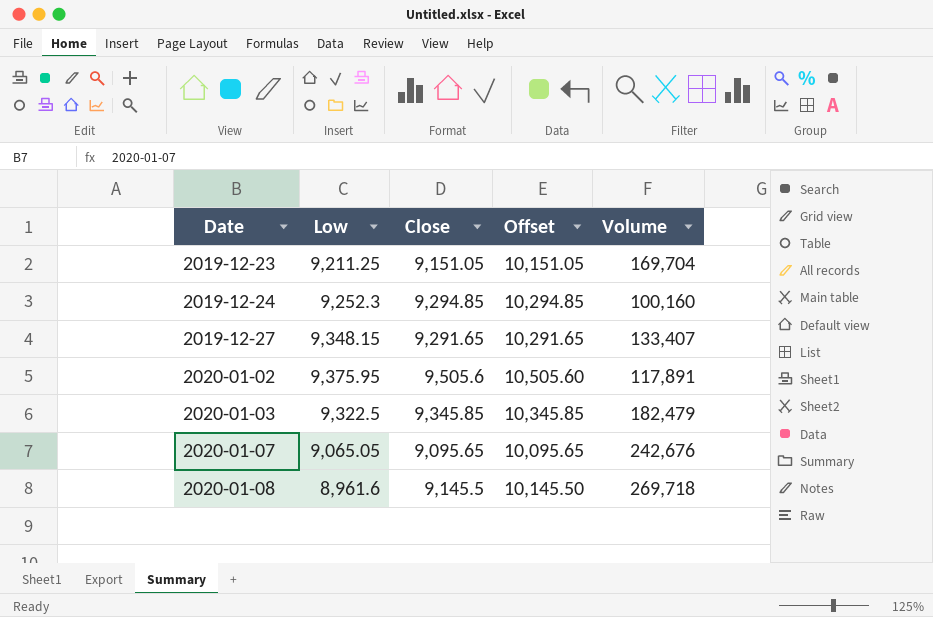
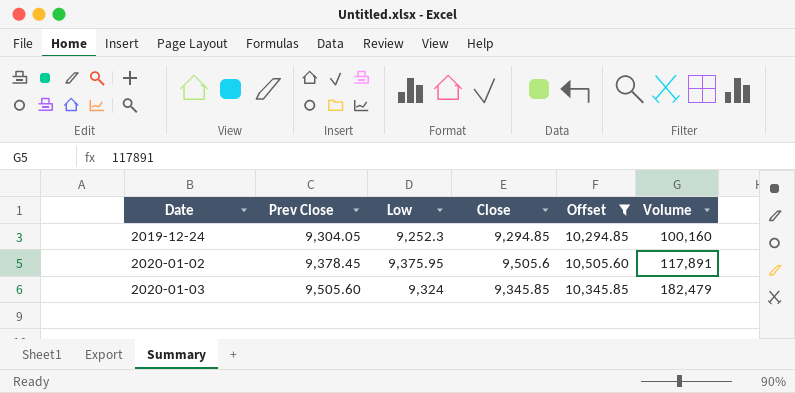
filter: none -> Offset >= 10,294.85
column Prev Close | position: none -> 2
2020-01-03 | Low: 9,322.5 -> 9,324

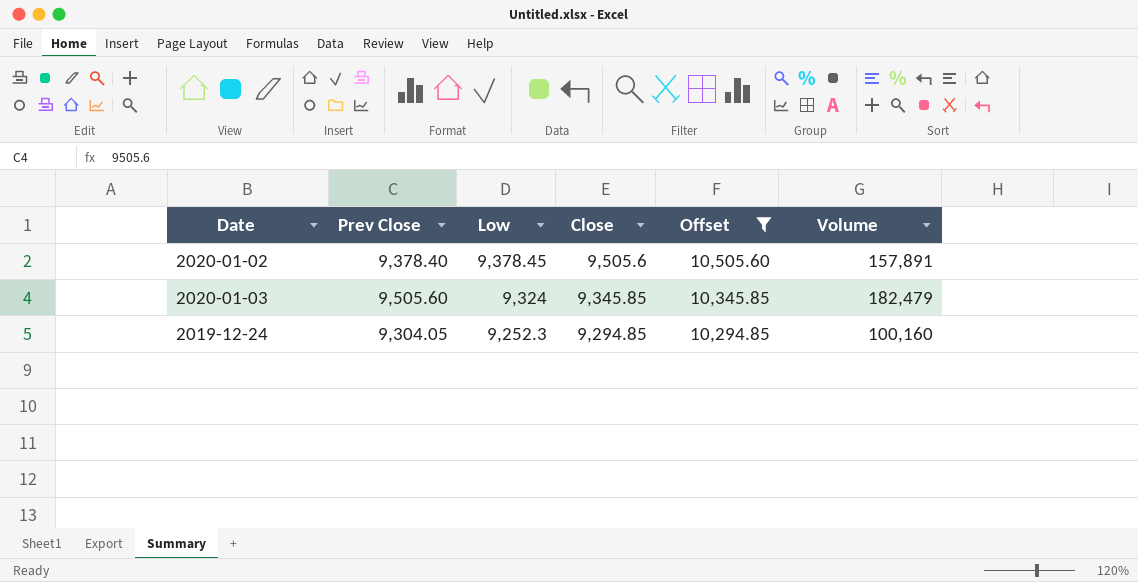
row order: Date ascending -> Low descending
2020-01-02 | Prev Close: 9,378.45 -> 9,378.40
2020-01-02 | Low: 9,375.95 -> 9,378.45
2020-01-02 | Volume: 117,891 -> 157,891

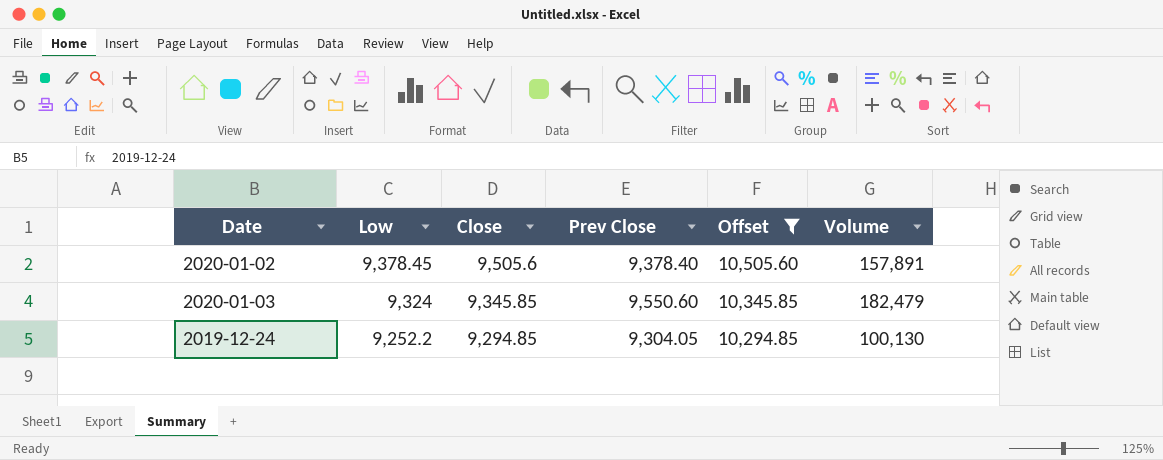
column Prev Close | position: 2 -> 4
2020-01-03 | Prev Close: 9,505.60 -> 9,550.60
2019-12-24 | Low: 9,252.3 -> 9,252.2
2019-12-24 | Volume: 100,160 -> 100,130

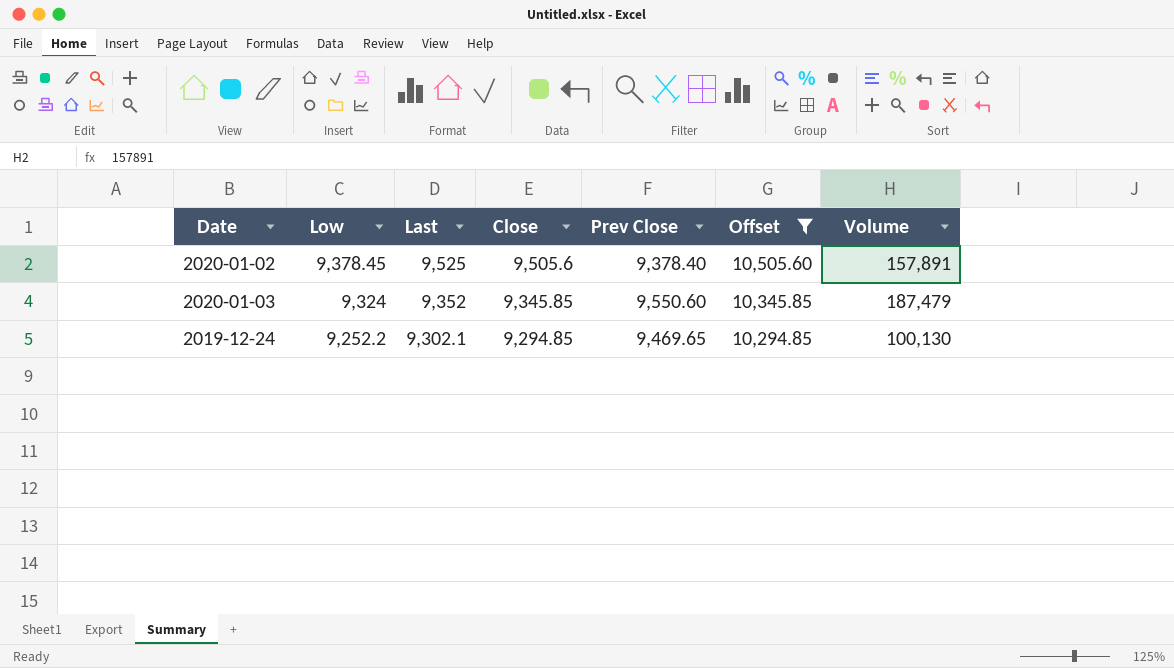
column Last | position: none -> 3
2020-01-03 | Volume: 182,479 -> 187,479
2019-12-24 | Prev Close: 9,304.05 -> 9,469.65

